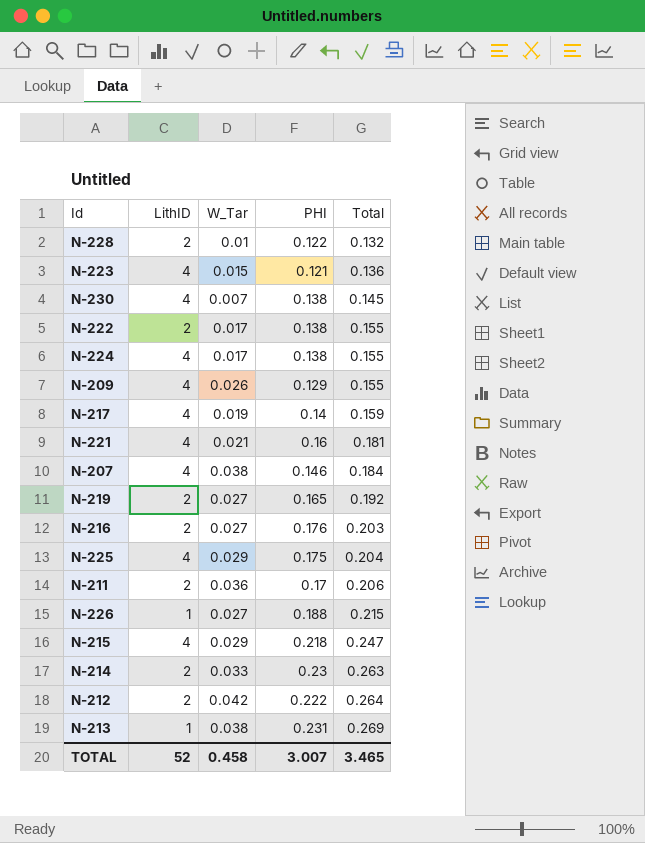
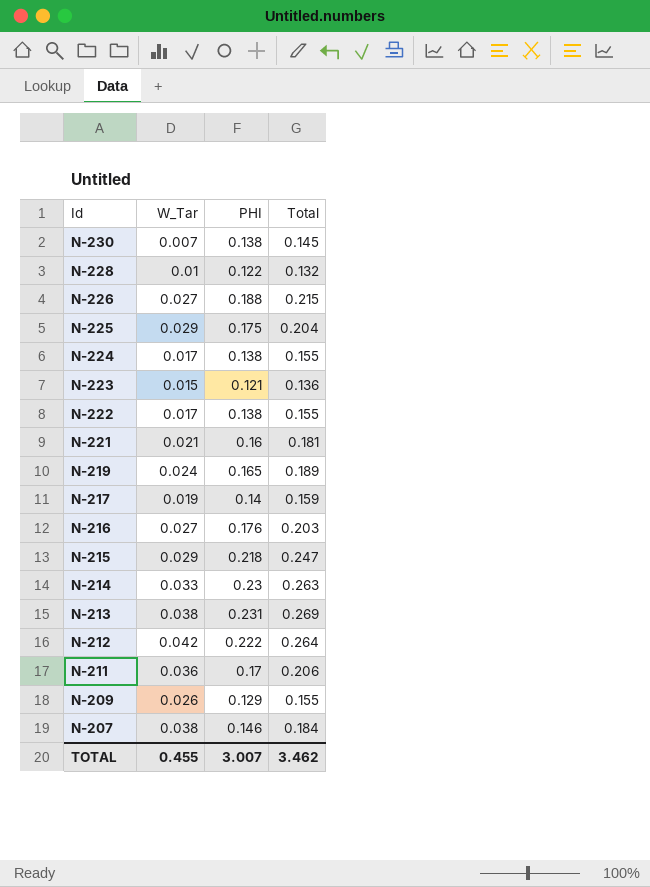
row order: Total ascending -> Id descending
column LithID | position: 2 -> none
N-219 | W_Tar: 0.027 -> 0.024
N-219 | Total: 0.192 -> 0.189
TOTAL | W_Tar: 0.458 -> 0.455
TOTAL | Total: 3.465 -> 3.462

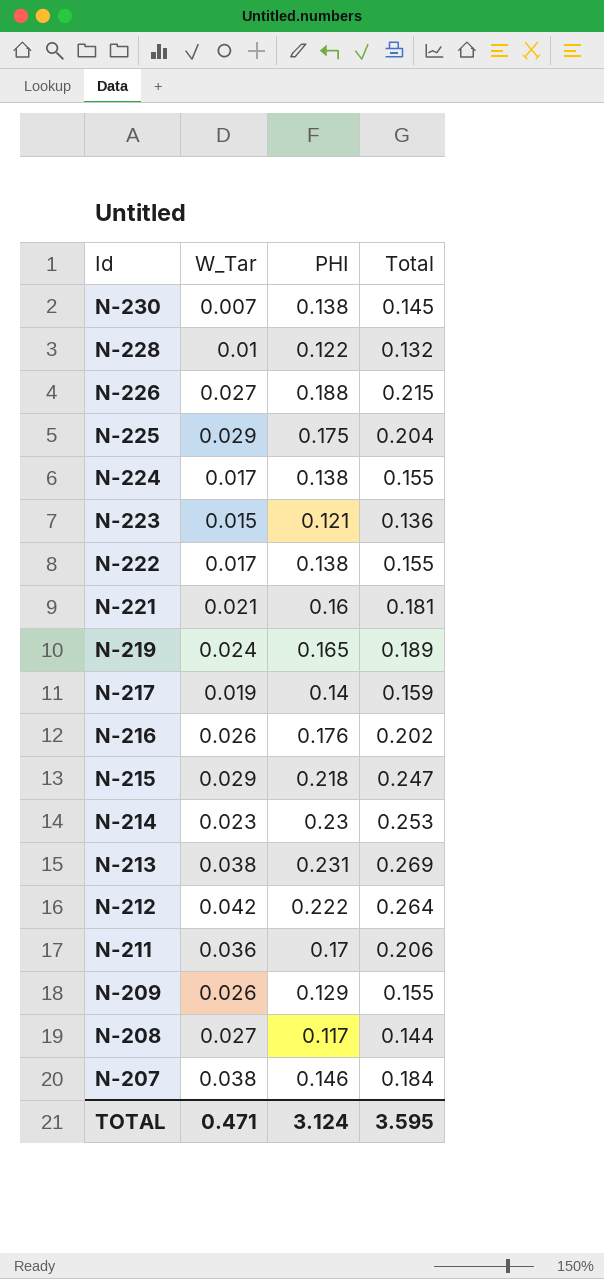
N-216 | W_Tar: 0.027 -> 0.026
N-216 | Total: 0.203 -> 0.202
N-214 | W_Tar: 0.033 -> 0.023
N-214 | Total: 0.263 -> 0.253
row N-208: none -> 0.027 | 0.117 | 0.144
TOTAL | W_Tar: 0.455 -> 0.471
TOTAL | PHI: 3.007 -> 3.124
TOTAL | Total: 3.462 -> 3.595

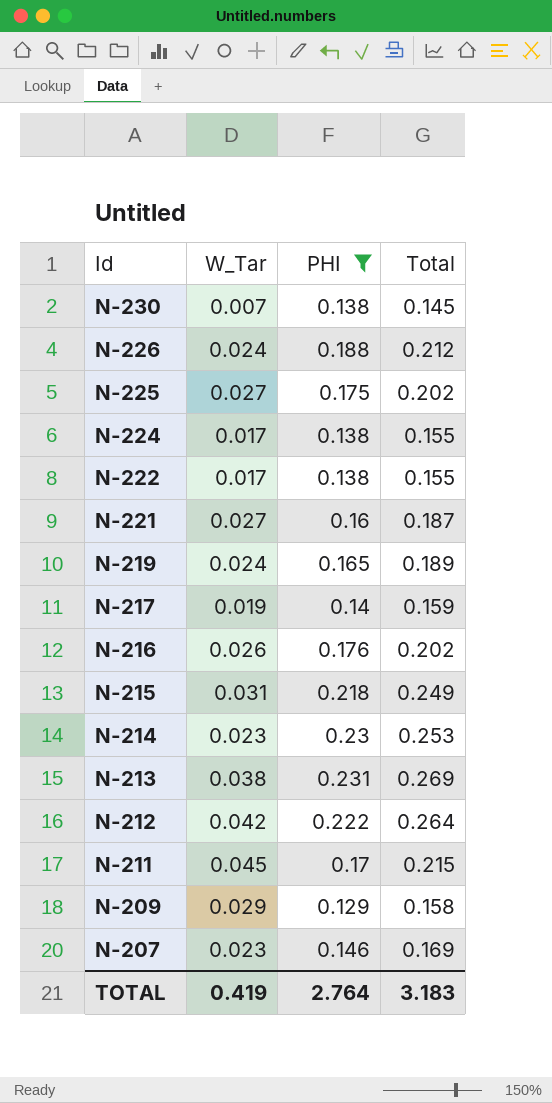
filter: none -> PHI >= 0.129
N-226 | W_Tar: 0.027 -> 0.024
N-226 | Total: 0.215 -> 0.212
N-225 | W_Tar: 0.029 -> 0.027
N-225 | Total: 0.204 -> 0.202
N-221 | W_Tar: 0.021 -> 0.027
N-221 | Total: 0.181 -> 0.187
N-215 | W_Tar: 0.029 -> 0.031
N-215 | Total: 0.247 -> 0.249
N-211 | W_Tar: 0.036 -> 0.045
N-211 | Total: 0.206 -> 0.215
N-209 | W_Tar: 0.026 -> 0.029
N-209 | Total: 0.155 -> 0.158
N-207 | W_Tar: 0.038 -> 0.023
N-207 | Total: 0.184 -> 0.169
TOTAL | W_Tar: 0.471 -> 0.419
TOTAL | PHI: 3.124 -> 2.764
TOTAL | Total: 3.595 -> 3.183

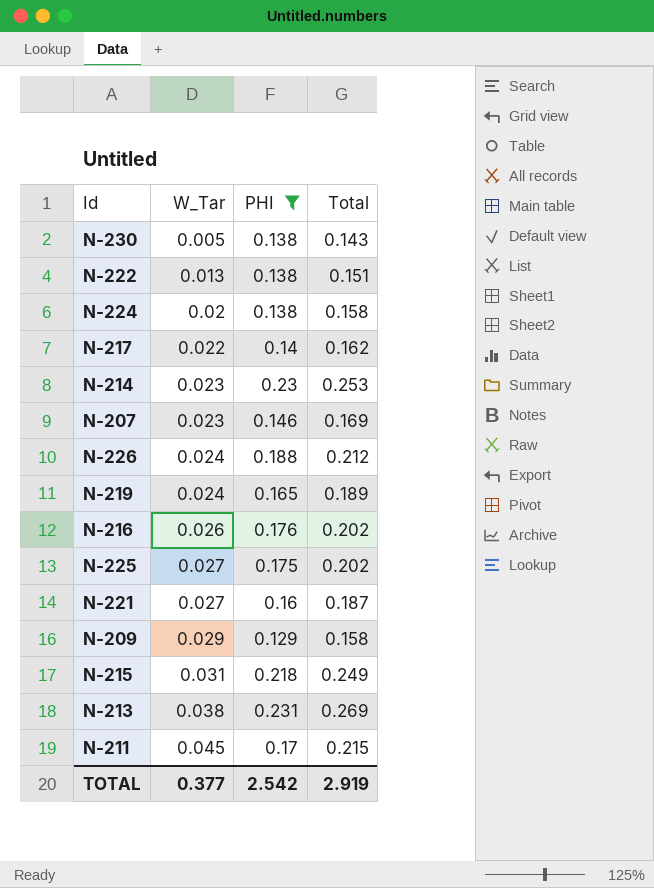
row order: Id descending -> W_Tar ascending
row N-212: 0.042 | 0.222 | 0.264 -> none
N-230 | W_Tar: 0.007 -> 0.005
N-230 | Total: 0.145 -> 0.143
N-222 | W_Tar: 0.017 -> 0.013
N-222 | Total: 0.155 -> 0.151
N-224 | W_Tar: 0.017 -> 0.02
N-224 | Total: 0.155 -> 0.158
N-217 | W_Tar: 0.019 -> 0.022
N-217 | Total: 0.159 -> 0.162
TOTAL | W_Tar: 0.419 -> 0.377
TOTAL | PHI: 2.764 -> 2.542
TOTAL | Total: 3.183 -> 2.919

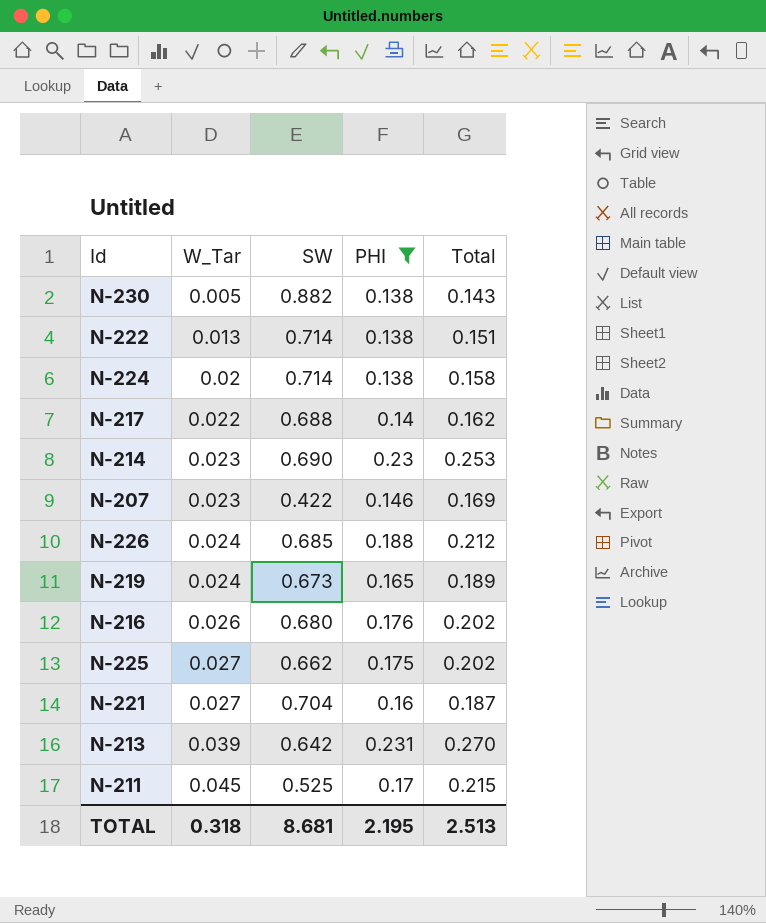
column SW | position: none -> 3
row N-209: 0.029 | 0.129 | 0.158 -> none
row N-215: 0.031 | 0.218 | 0.249 -> none
N-213 | W_Tar: 0.038 -> 0.039
N-213 | Total: 0.269 -> 0.270
TOTAL | W_Tar: 0.377 -> 0.318
TOTAL | PHI: 2.542 -> 2.195
TOTAL | Total: 2.919 -> 2.513

